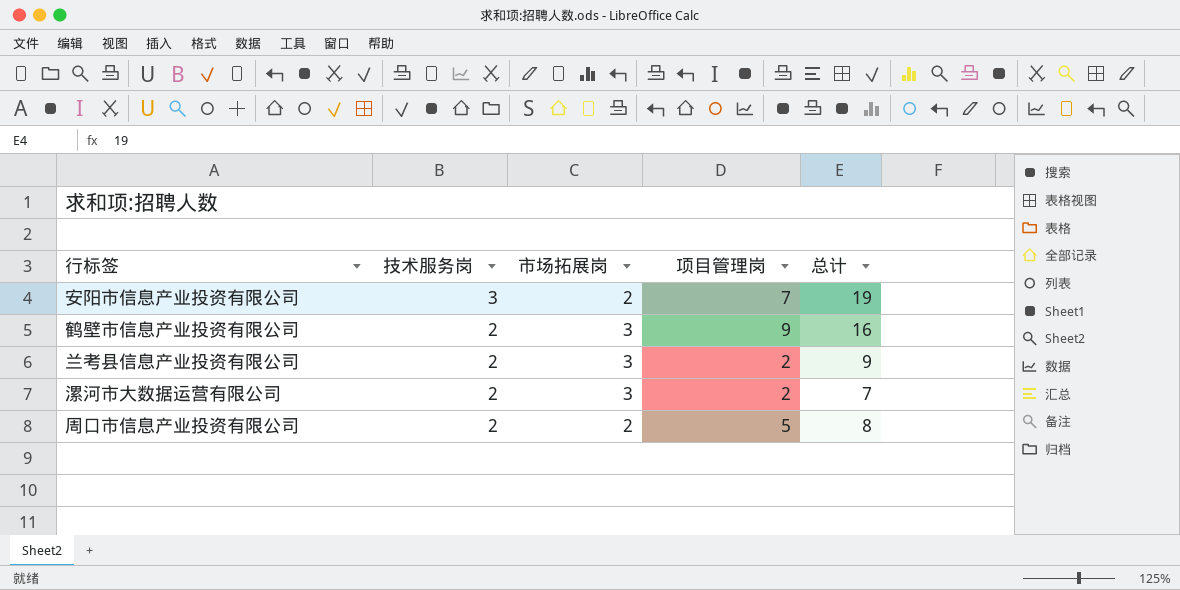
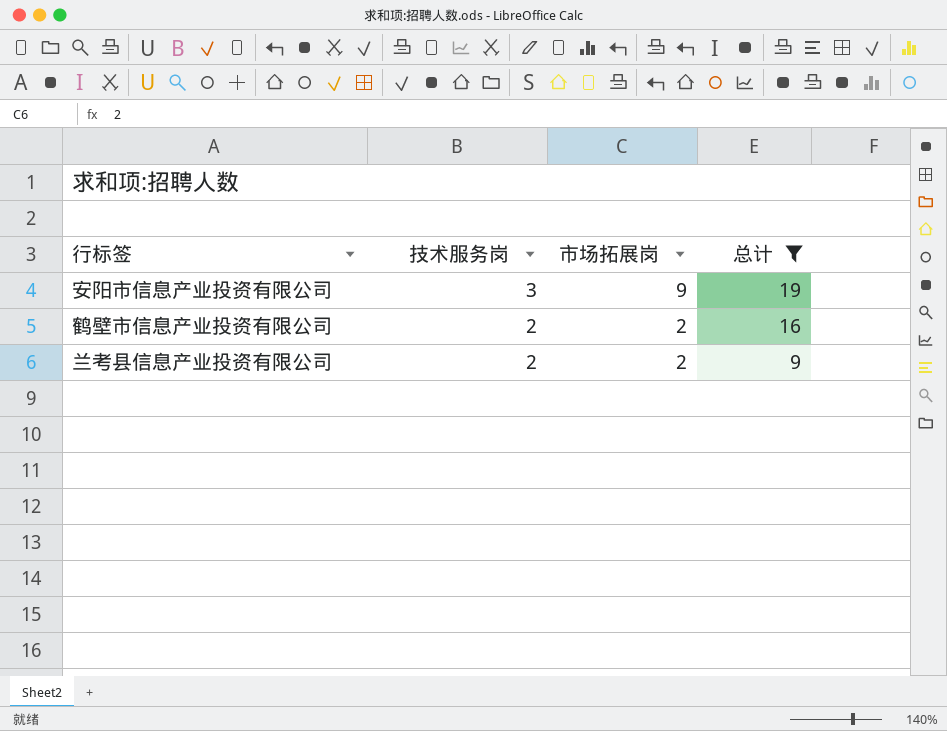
filter: none -> 总计 >= 9
column 项目管理岗 | position: 4 -> none
安阳市信息产业投资有限公司 | 市场拓展岗: 2 -> 9
鹤壁市信息产业投资有限公司 | 市场拓展岗: 3 -> 2
兰考县信息产业投资有限公司 | 市场拓展岗: 3 -> 2

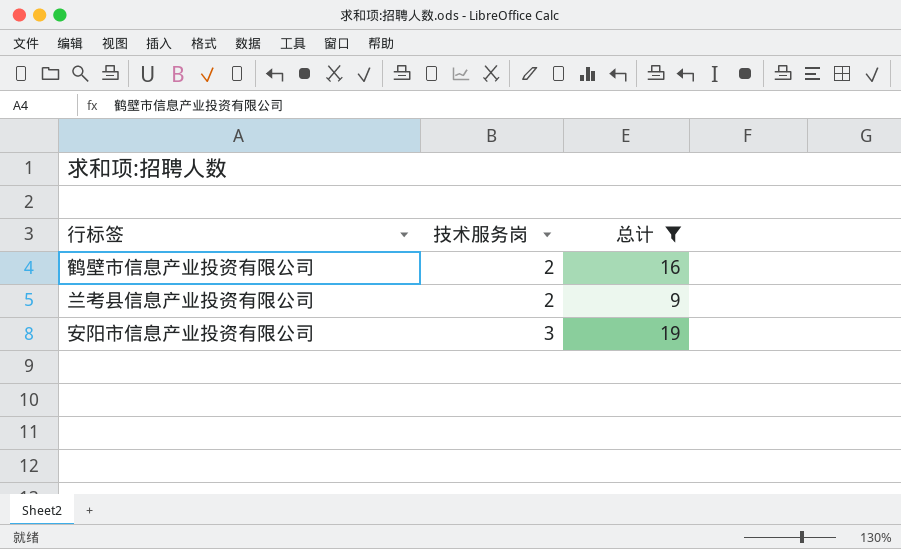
row order: 技术服务岗 descending -> 技术服务岗 ascending
column 市场拓展岗 | position: 3 -> none

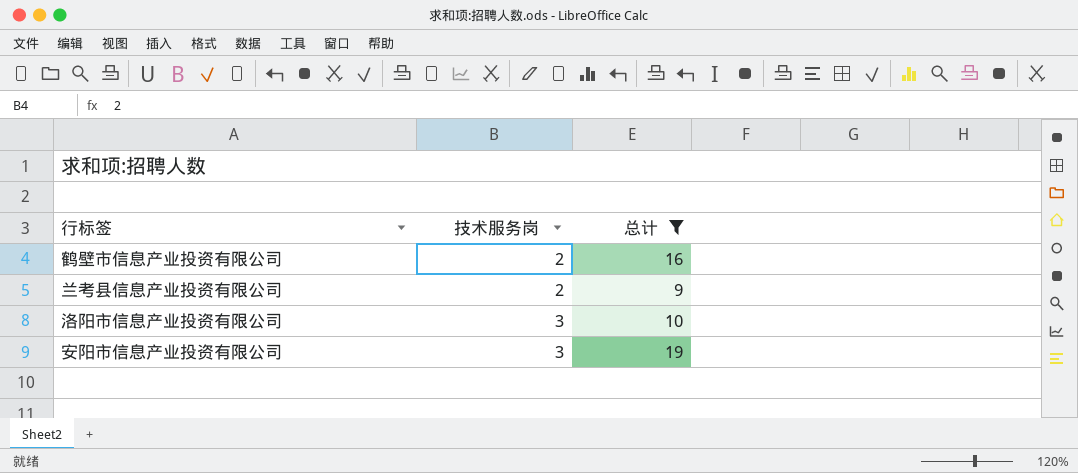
row 洛阳市信息产业投资有限公司: none -> 3 | 10

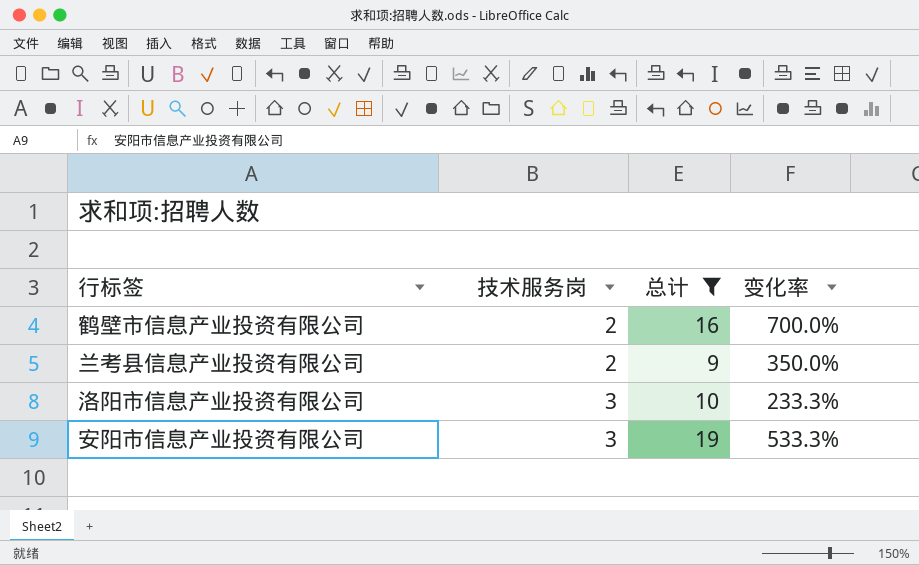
column 变化率 | formula: none -> ([总计] - [技术服务岗]) / [技术服务岗]

